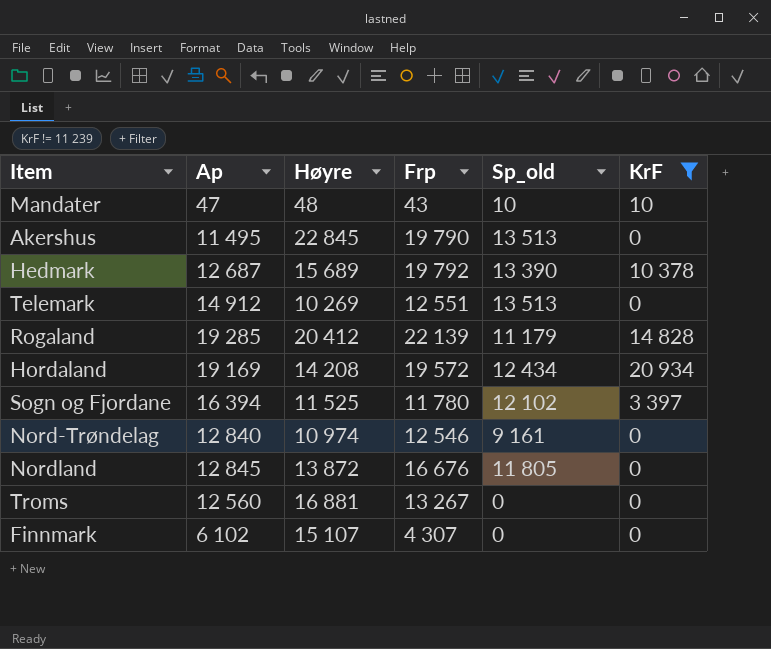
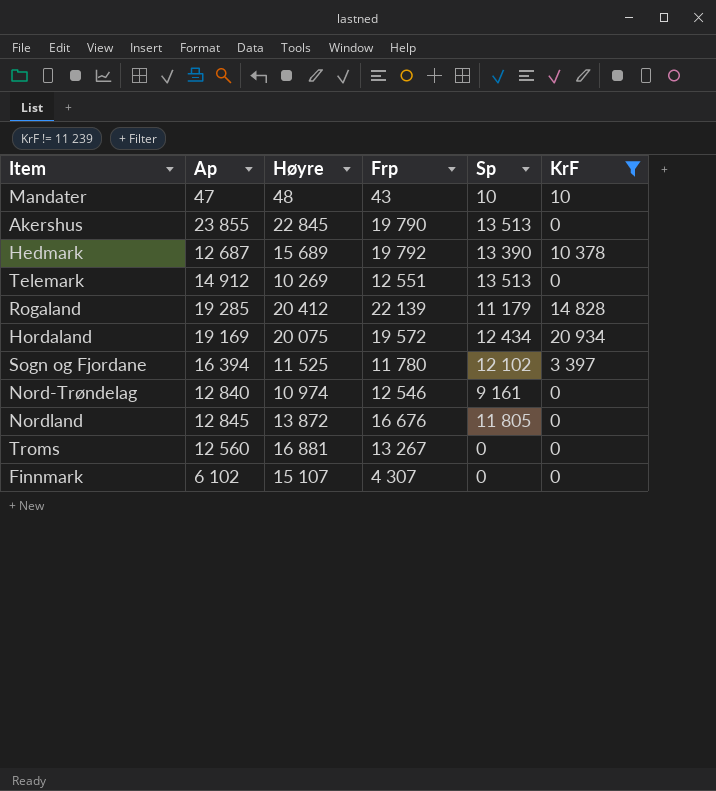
column name: Sp_old -> Sp
Akershus | Ap: 11 495 -> 23 855
Hordaland | Høyre: 14 208 -> 20 075

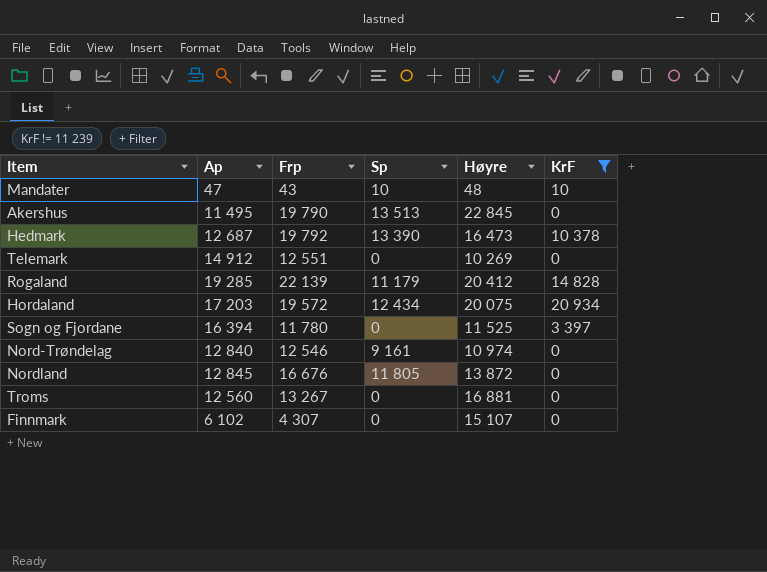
column Høyre | position: 3 -> 5
Akershus | Ap: 23 855 -> 11 495
Hedmark | Høyre: 15 689 -> 16 473
Telemark | Sp: 13 513 -> 0
Hordaland | Ap: 19 169 -> 17 203
Sogn og Fjordane | Sp: 12 102 -> 0

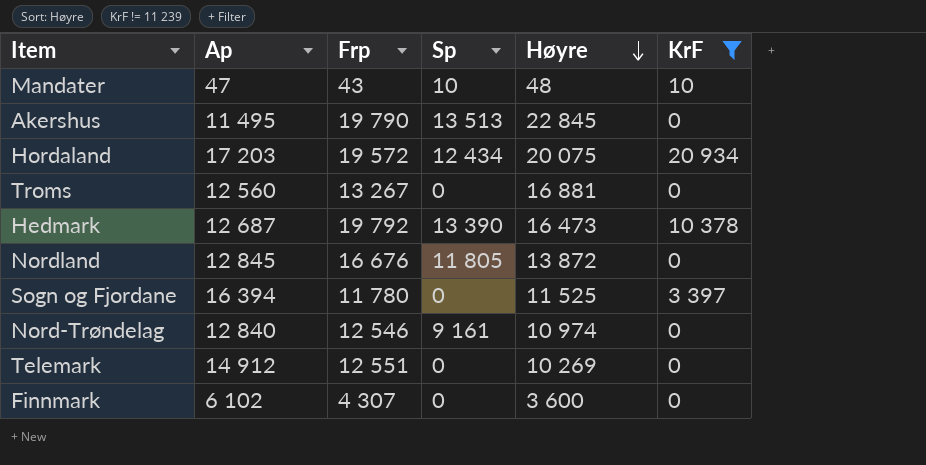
row order: none -> Høyre descending
row Rogaland: 19 285 | 22 139 | 11 179 | 20 412 | 14 828 -> none
Finnmark | Høyre: 15 107 -> 3 600

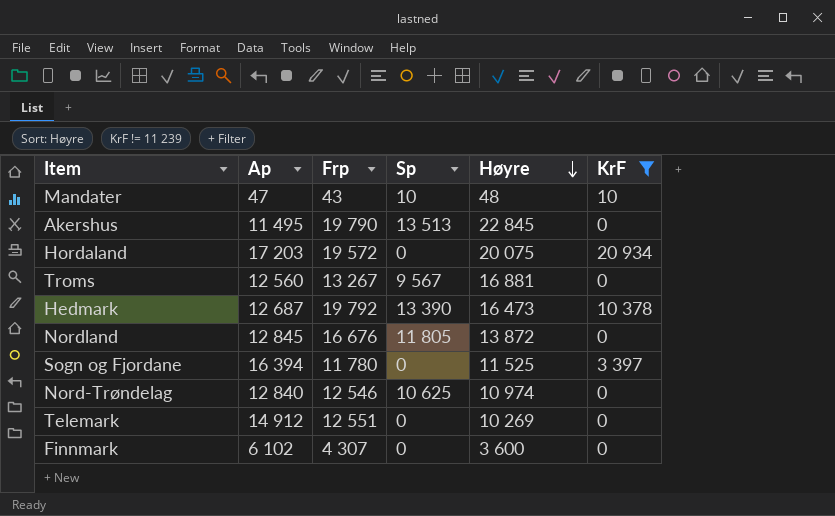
Hordaland | Sp: 12 434 -> 0
Troms | Sp: 0 -> 9 567
Nord-Trøndelag | Sp: 9 161 -> 10 625

